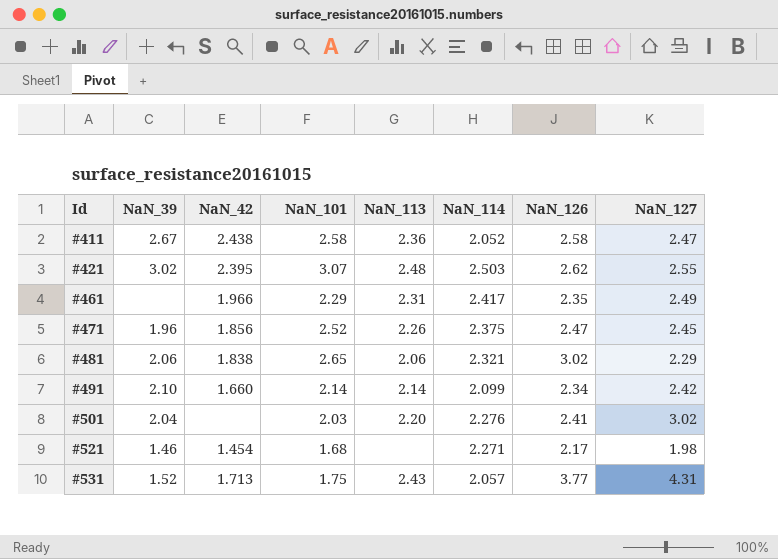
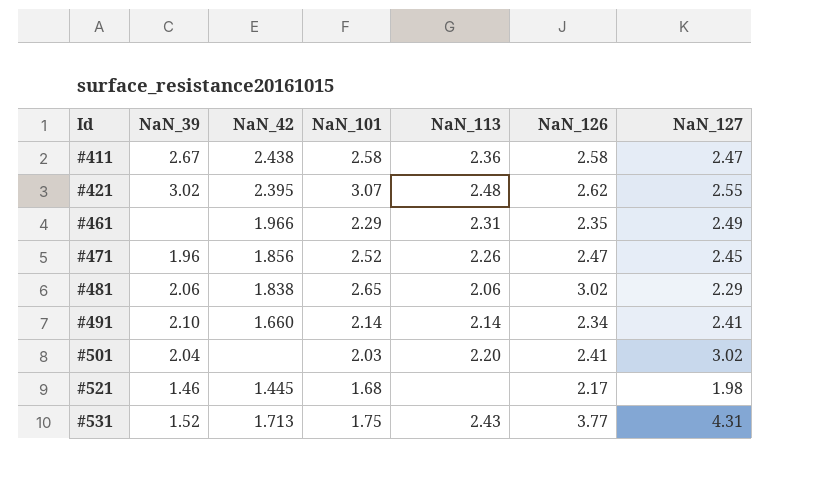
column NaN_114 | position: 6 -> none
#491 | NaN_127: 2.42 -> 2.41
#521 | NaN_42: 1.454 -> 1.445

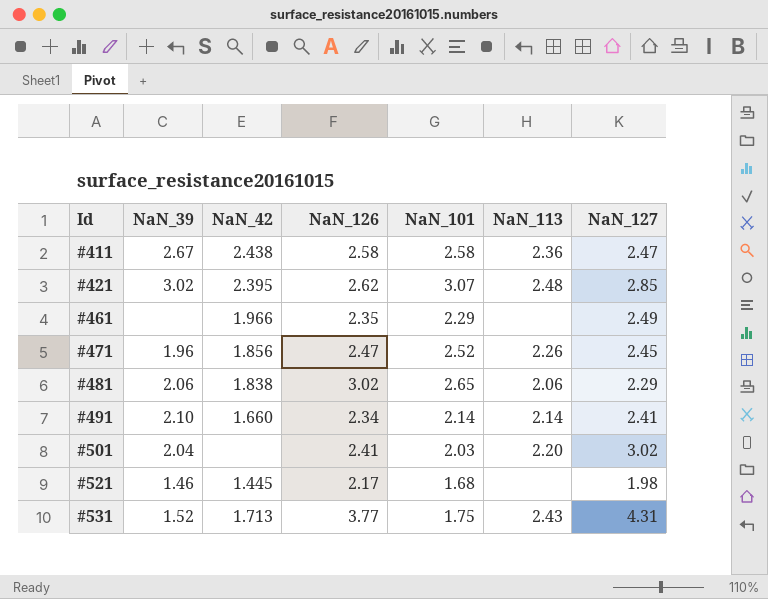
column NaN_126 | position: 6 -> 4
#421 | NaN_127: 2.55 -> 2.85
#461 | NaN_113: 2.31 -> none

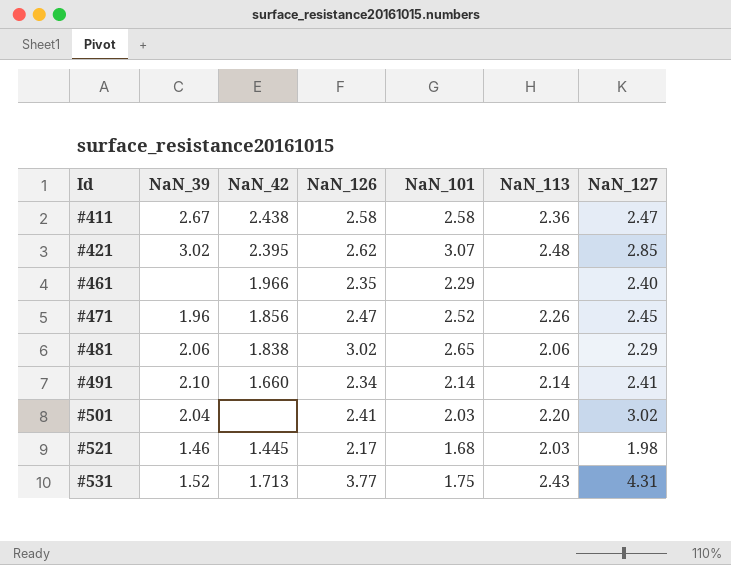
#461 | NaN_127: 2.49 -> 2.40
#521 | NaN_113: none -> 2.03

